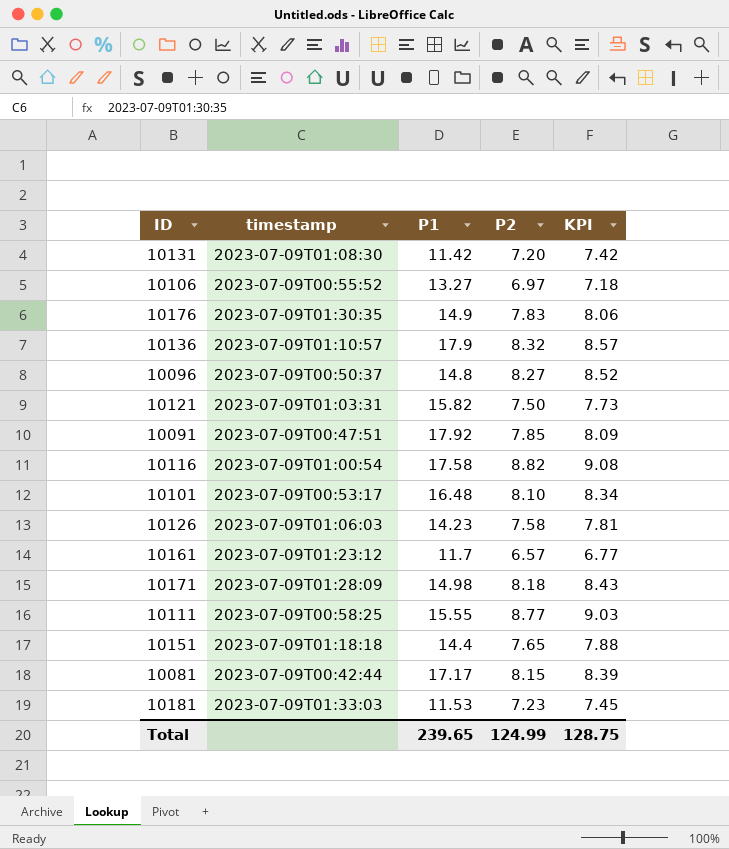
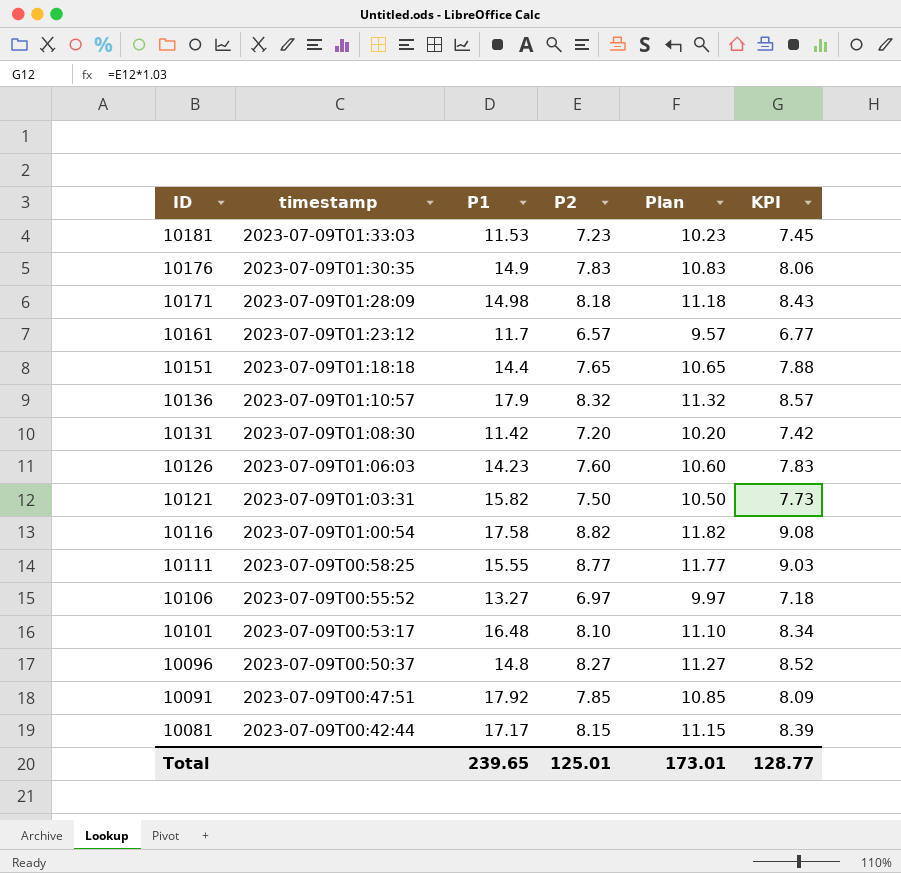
row order: none -> ID descending
column Plan | formula: none -> [P2] + 3
10126 | P2: 7.58 -> 7.60
10126 | KPI: 7.81 -> 7.83
Total | P2: 124.99 -> 125.01
Total | KPI: 128.75 -> 128.77

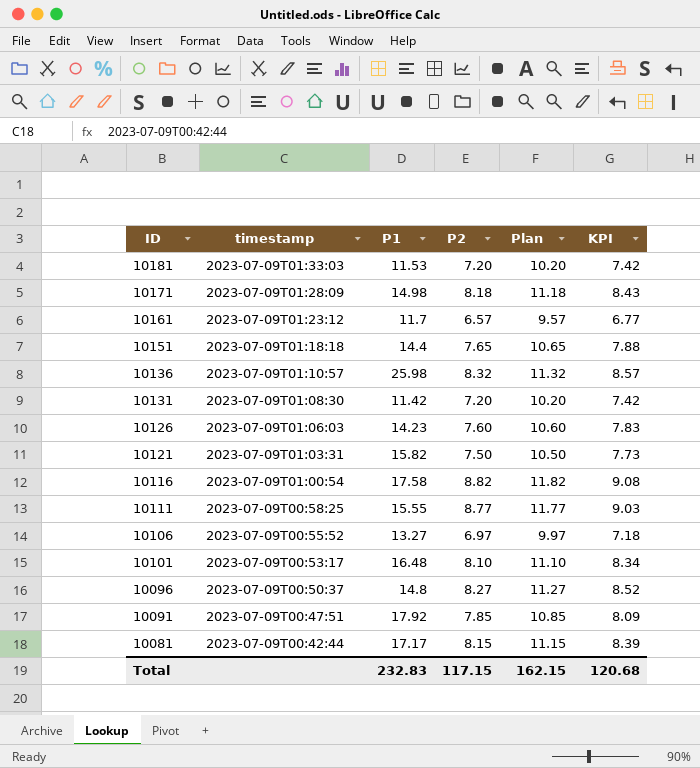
row 10176: 2023-07-09T01:30:35 | 14.9 | 7.83 | 10.83 | 8.06 -> none
10181 | P2: 7.23 -> 7.20
10181 | Plan: 10.23 -> 10.20
10181 | KPI: 7.45 -> 7.42
10136 | P1: 17.9 -> 25.98
Total | P1: 239.65 -> 232.83
Total | P2: 125.01 -> 117.15
Total | Plan: 173.01 -> 162.15
Total | KPI: 128.77 -> 120.68

